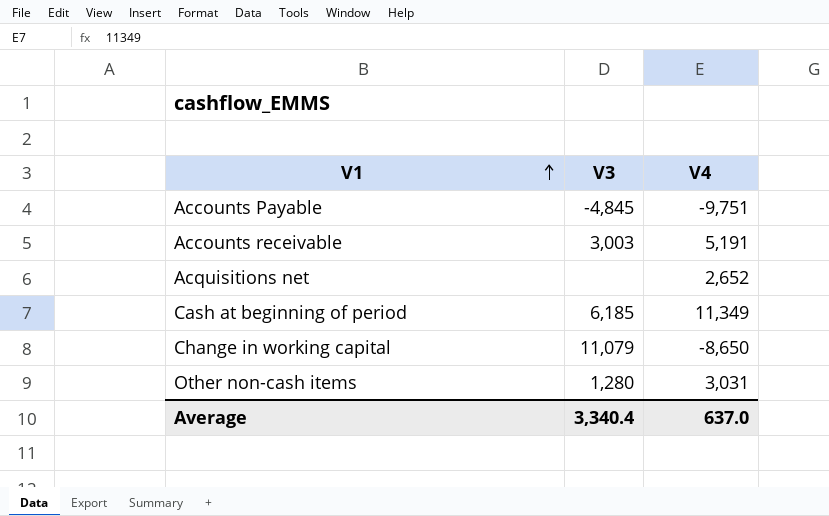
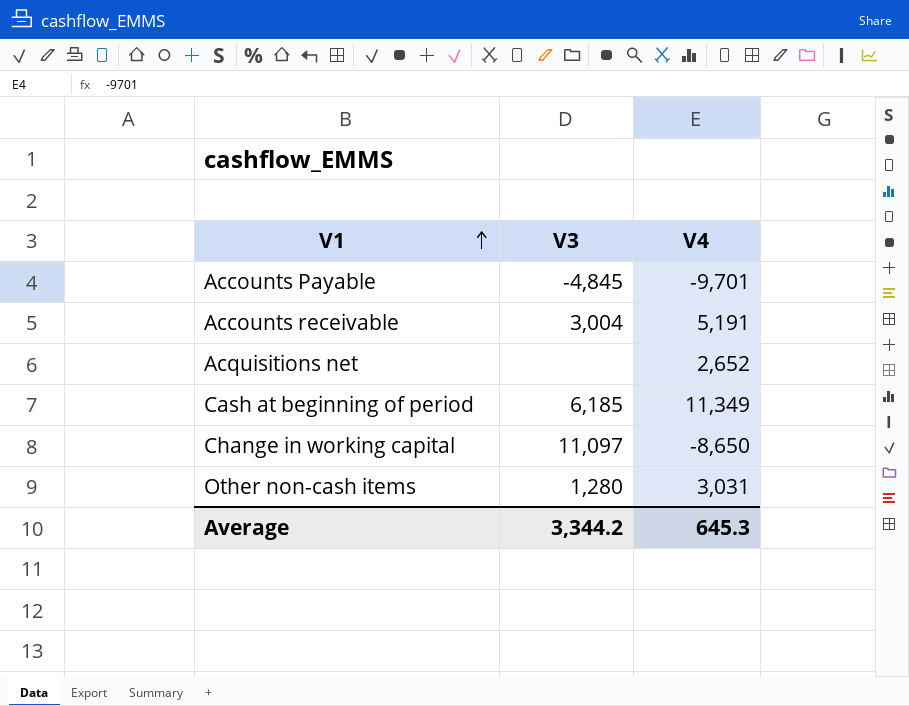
Accounts Payable | V4: -9,751 -> -9,701
Accounts receivable | V3: 3,003 -> 3,004
Change in working capital | V3: 11,079 -> 11,097
Average | V3: 3,340.4 -> 3,344.2
Average | V4: 637.0 -> 645.3

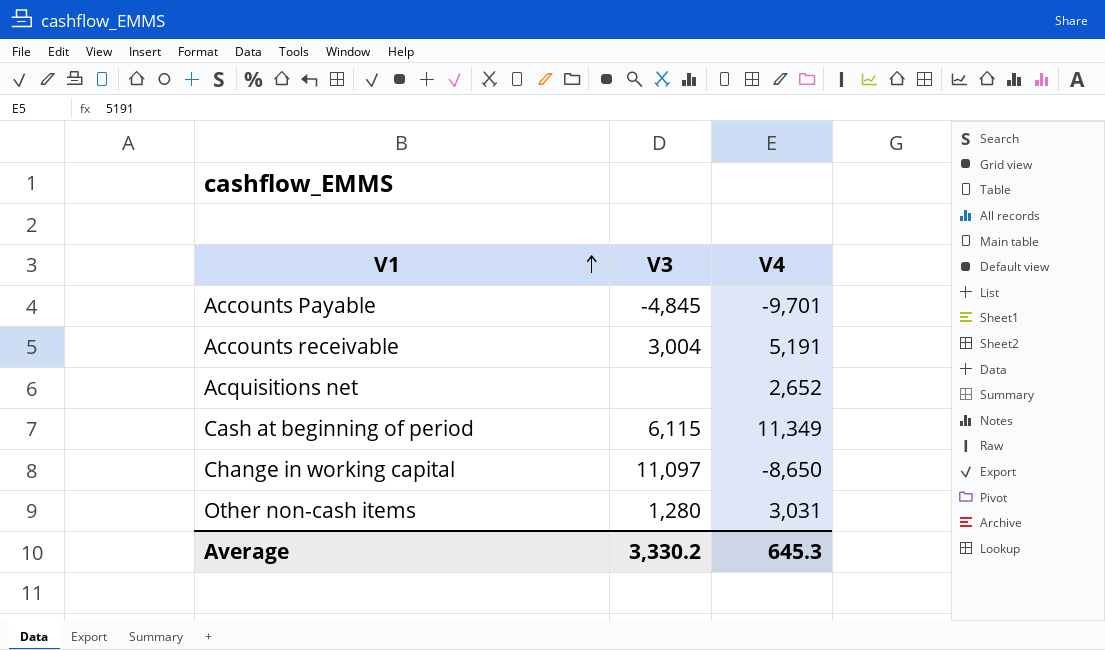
Cash at beginning of period | V3: 6,185 -> 6,115
Average | V3: 3,344.2 -> 3,330.2

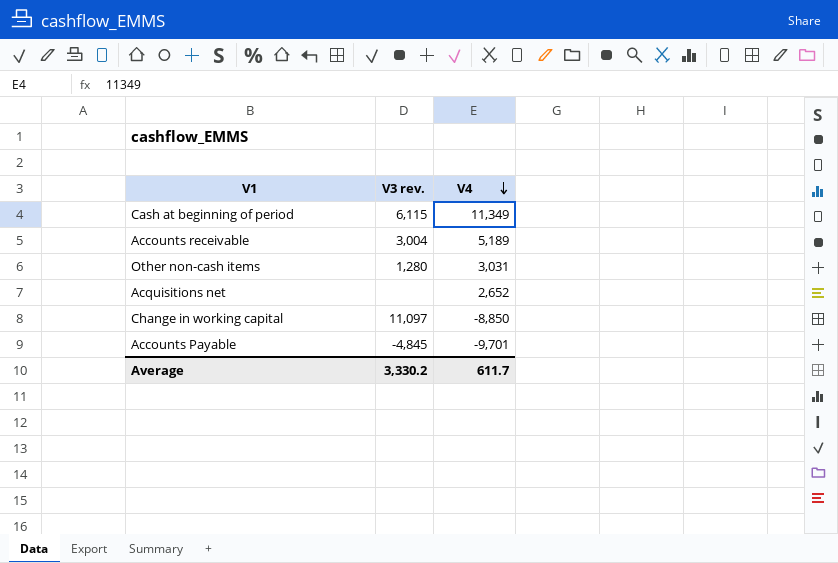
row order: V1 ascending -> V4 descending
column name: V3 -> V3 rev.
Accounts receivable | V4: 5,191 -> 5,189
Change in working capital | V4: -8,650 -> -8,850
Average | V4: 645.3 -> 611.7

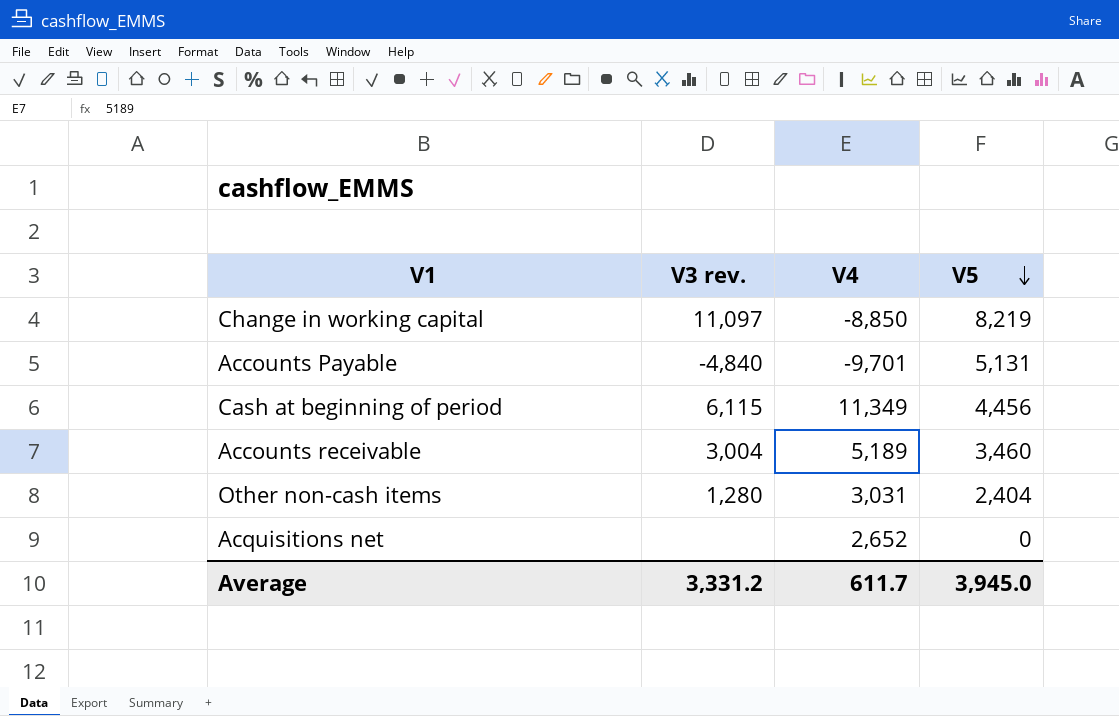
row order: V4 descending -> V5 descending
column V5 | position: none -> 4
Accounts Payable | V3 rev.: -4,845 -> -4,840
Average | V3 rev.: 3,330.2 -> 3,331.2

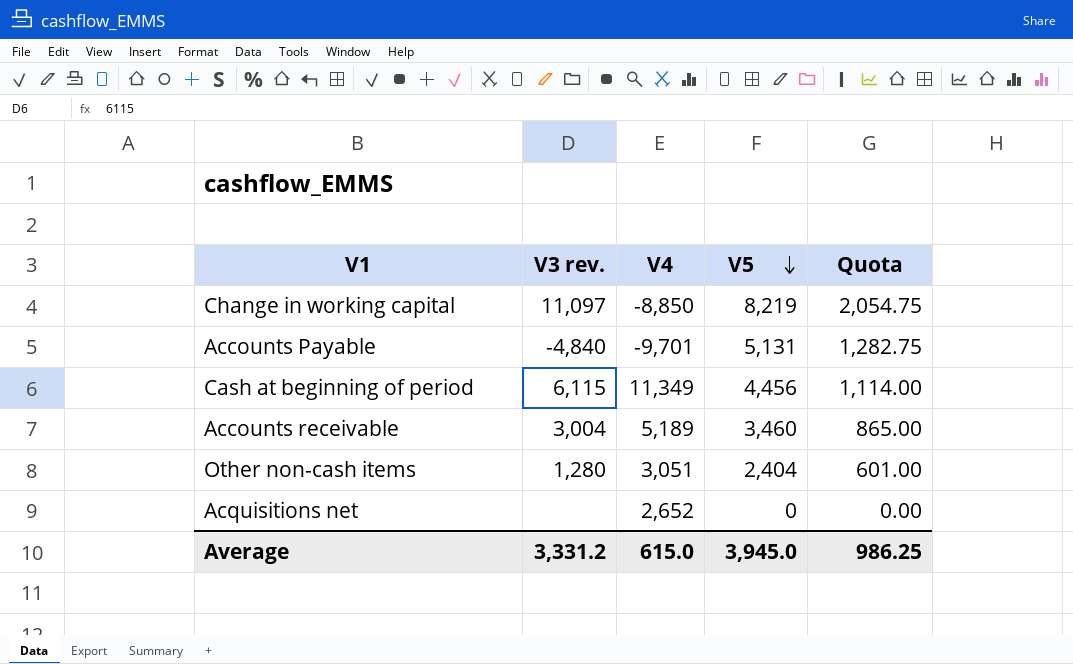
column Quota | formula: none -> [V5] * 0.25
Other non-cash items | V4: 3,031 -> 3,051
Average | V4: 611.7 -> 615.0

